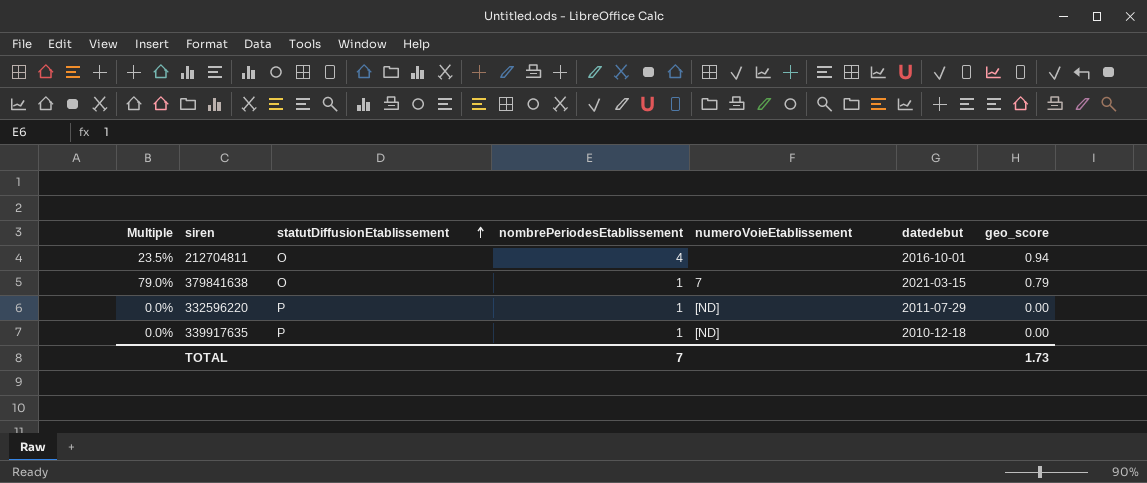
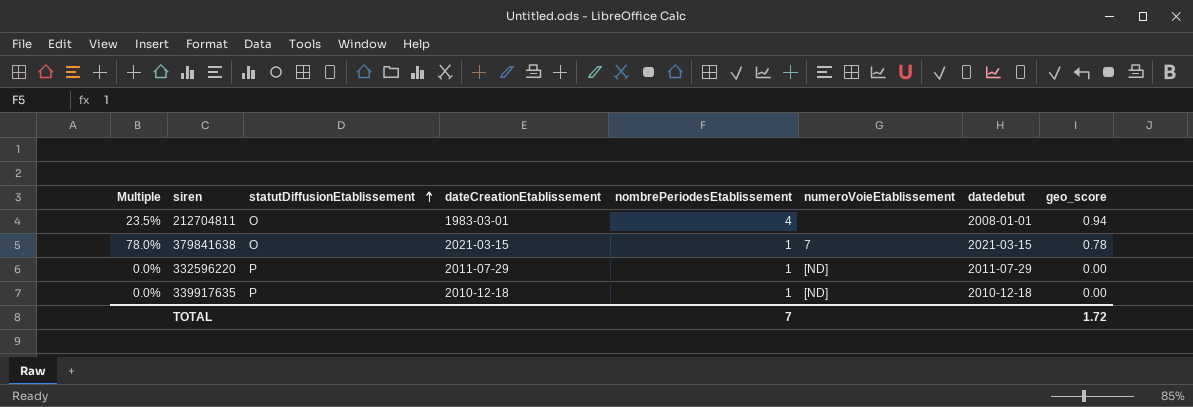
column dateCreationEtablissement | position: none -> 4
212704811 | datedebut: 2016-10-01 -> 2008-01-01
379841638 | Multiple: 79.0% -> 78.0%
379841638 | geo_score: 0.79 -> 0.78
TOTAL | geo_score: 1.73 -> 1.72

